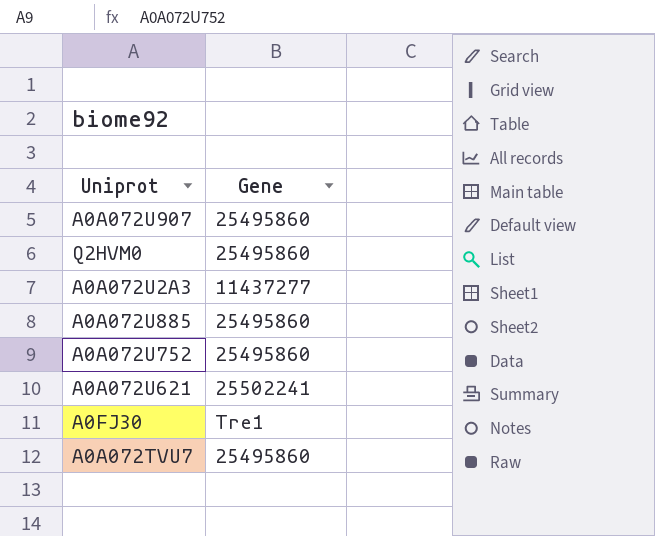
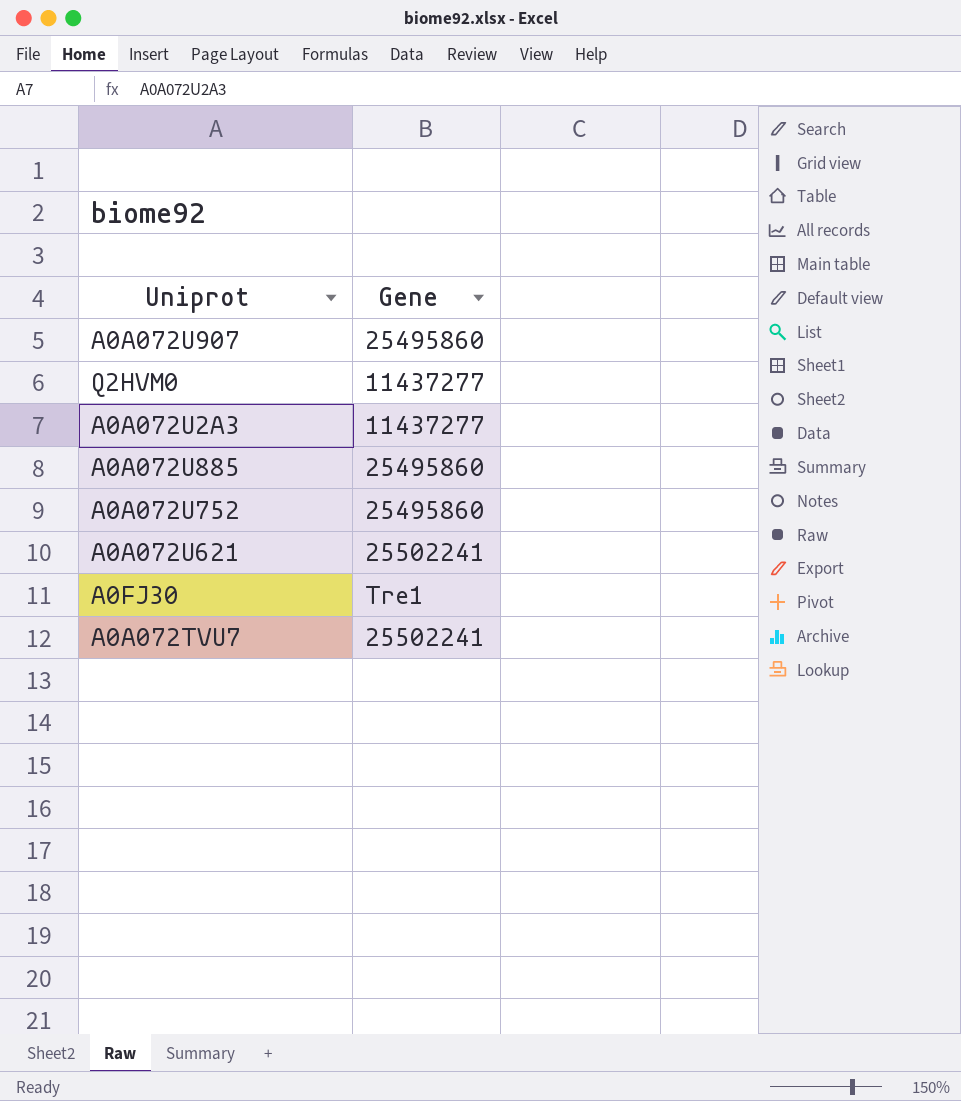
Q2HVM0 | Gene: 25495860 -> 11437277
A0A072TVU7 | Gene: 25495860 -> 25502241

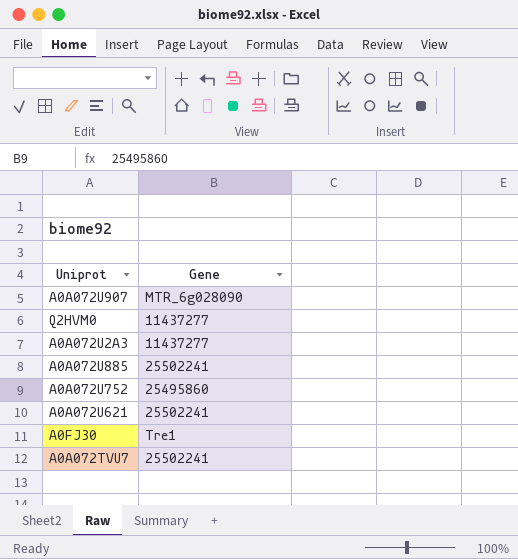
A0A072U907 | Gene: 25495860 -> MTR_6g028090
A0A072U885 | Gene: 25495860 -> 25502241

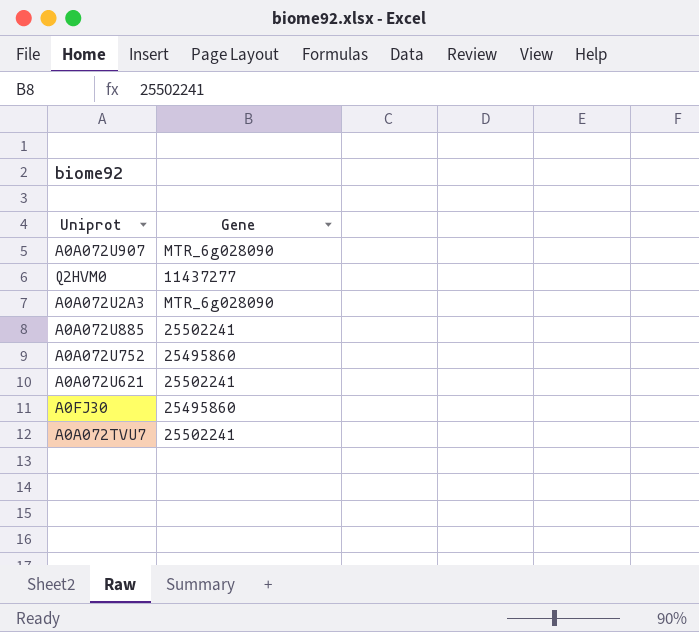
A0A072U2A3 | Gene: 11437277 -> MTR_6g028090
A0FJ30 | Gene: Tre1 -> 25495860

